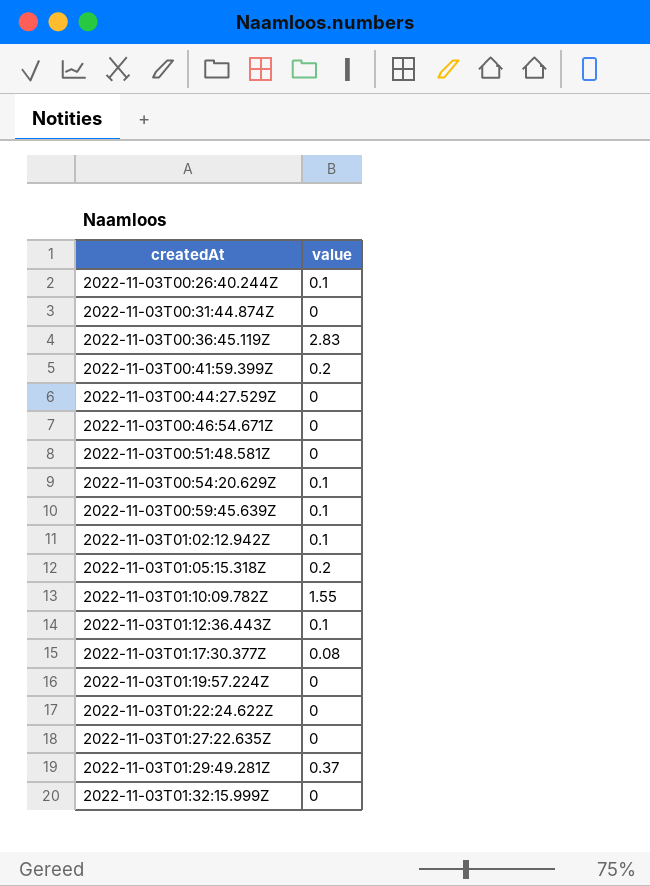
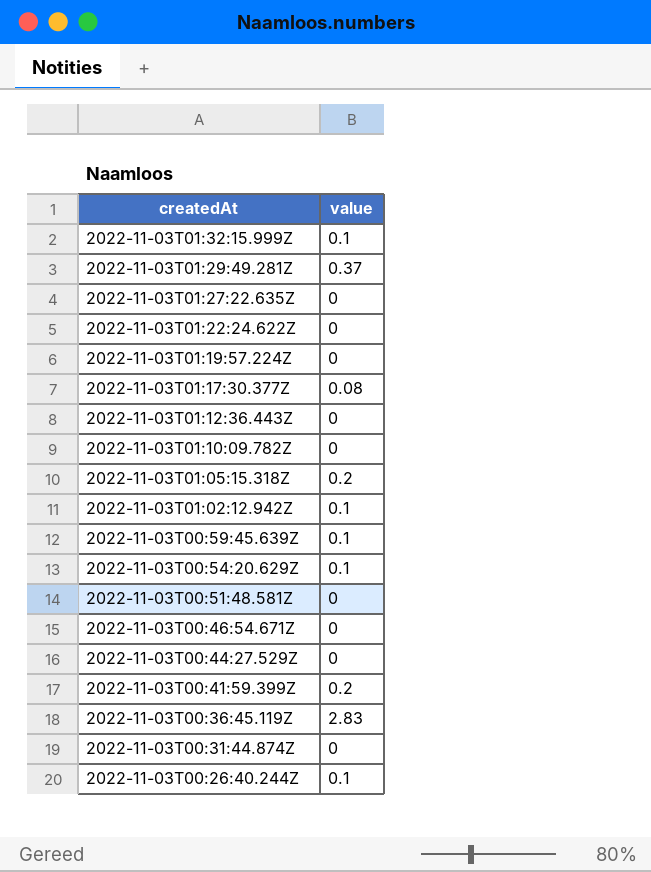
row order: createdAt ascending -> createdAt descending
2022-11-03T01:32:15.999Z | value: 0 -> 0.1
2022-11-03T01:12:36.443Z | value: 0.1 -> 0
2022-11-03T01:10:09.782Z | value: 1.55 -> 0

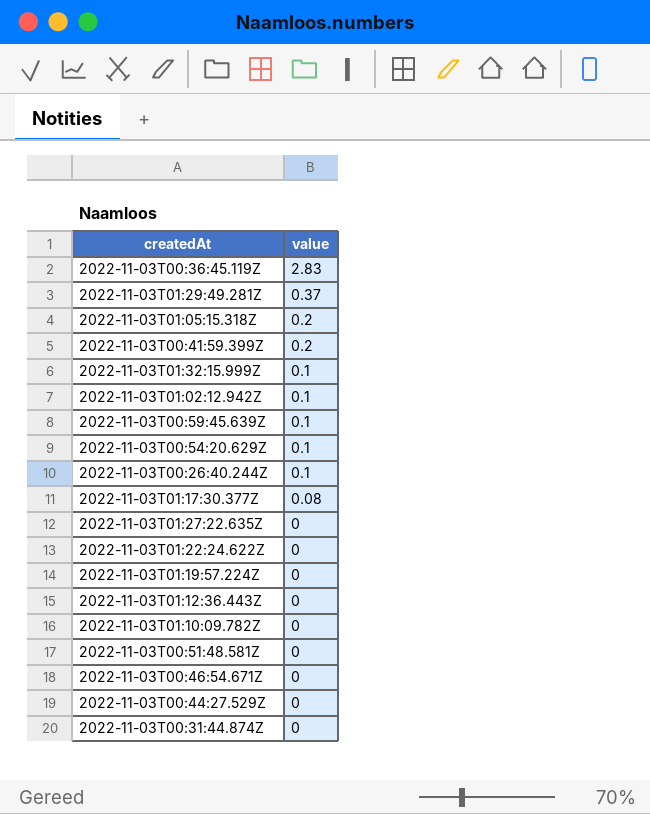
row order: createdAt descending -> value descending

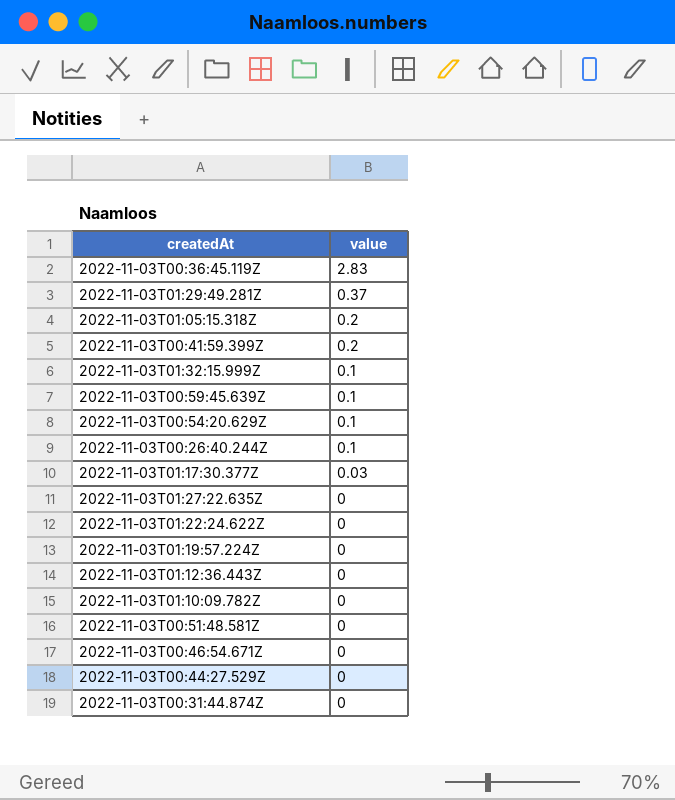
row 2022-11-03T01:02:12.942Z: 0.1 -> none
2022-11-03T01:17:30.377Z | value: 0.08 -> 0.03

